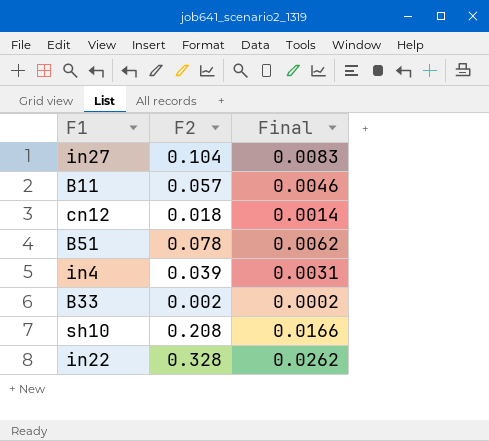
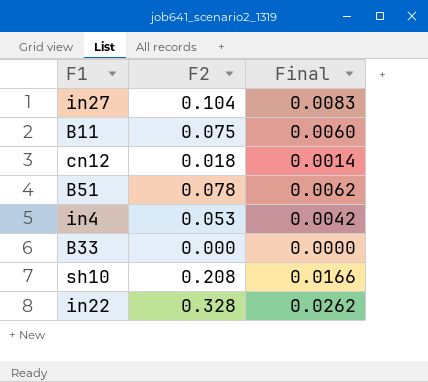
B11 | F2: 0.057 -> 0.075
B11 | Final: 0.0046 -> 0.0060
in4 | F2: 0.039 -> 0.053
in4 | Final: 0.0031 -> 0.0042
B33 | F2: 0.002 -> 0.000
B33 | Final: 0.0002 -> 0.0000

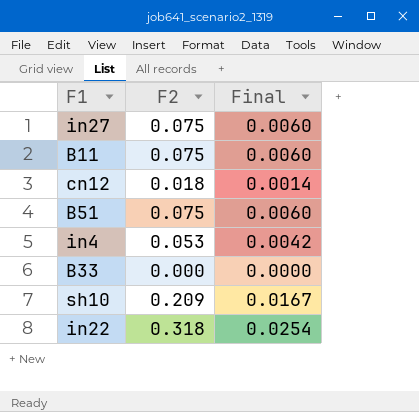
in27 | F2: 0.104 -> 0.075
in27 | Final: 0.0083 -> 0.0060
B51 | F2: 0.078 -> 0.075
B51 | Final: 0.0062 -> 0.0060
sh10 | F2: 0.208 -> 0.209
sh10 | Final: 0.0166 -> 0.0167
in22 | F2: 0.328 -> 0.318
in22 | Final: 0.0262 -> 0.0254

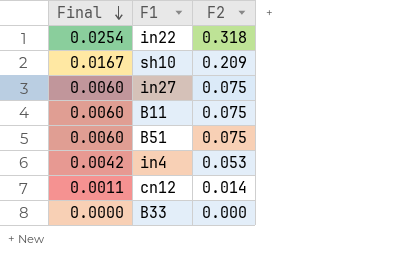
row order: none -> Final descending
column Final | position: 3 -> 1
cn12 | Final: 0.0014 -> 0.0011
cn12 | F2: 0.018 -> 0.014

